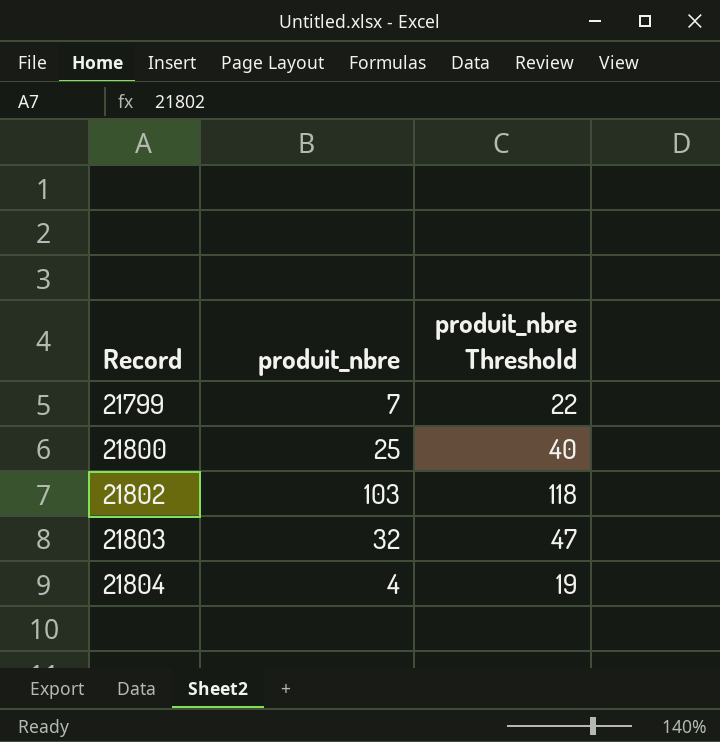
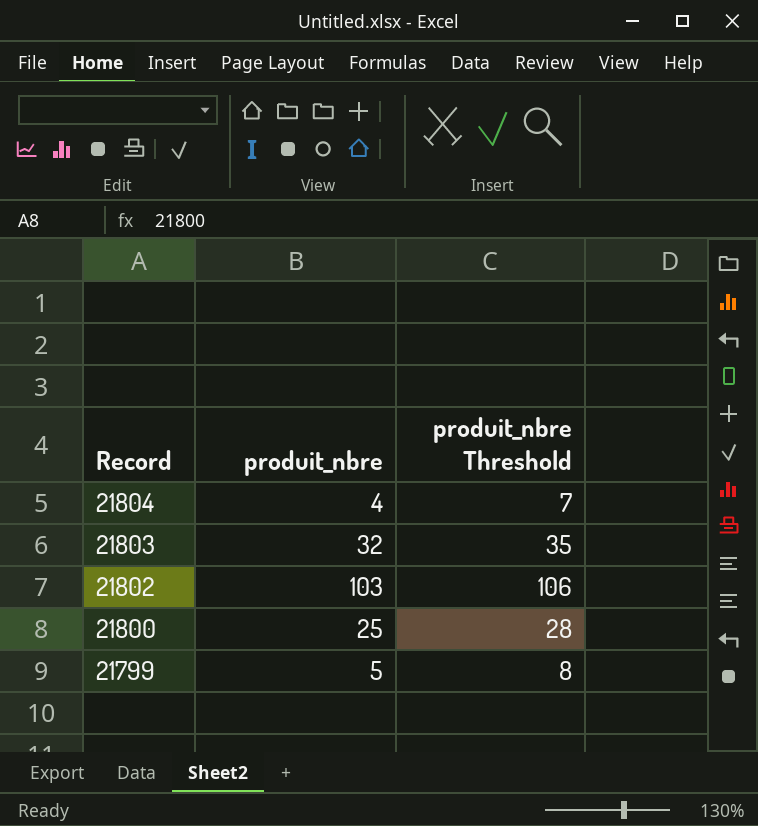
row order: Record ascending -> Record descending
column produit_nbre Threshold | formula: [produit_nbre] + 15 -> [produit_nbre] + 3
21799 | produit_nbre: 7 -> 5

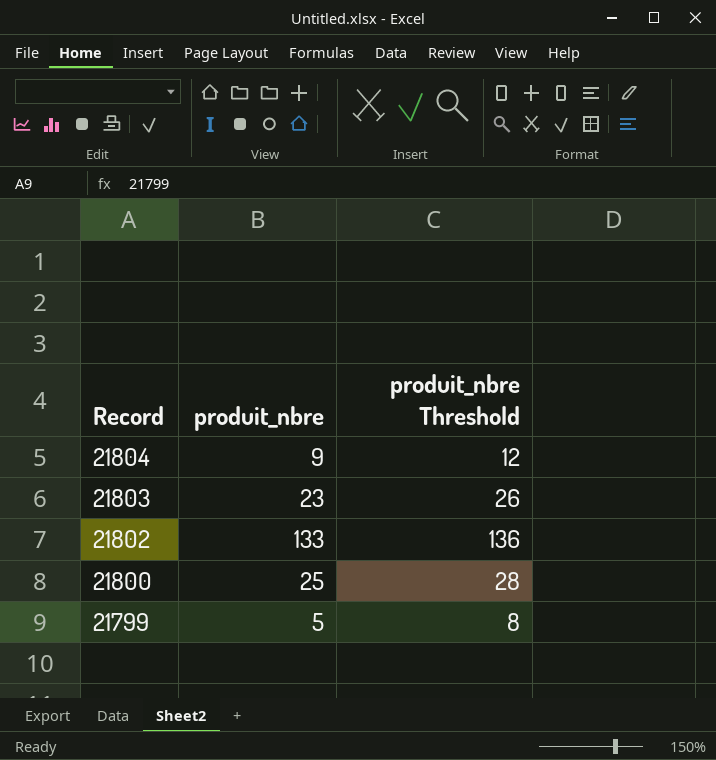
21804 | produit_nbre: 4 -> 9
21804 | produit_nbre Threshold: 7 -> 12
21803 | produit_nbre: 32 -> 23
21803 | produit_nbre Threshold: 35 -> 26
21802 | produit_nbre: 103 -> 133
21802 | produit_nbre Threshold: 106 -> 136

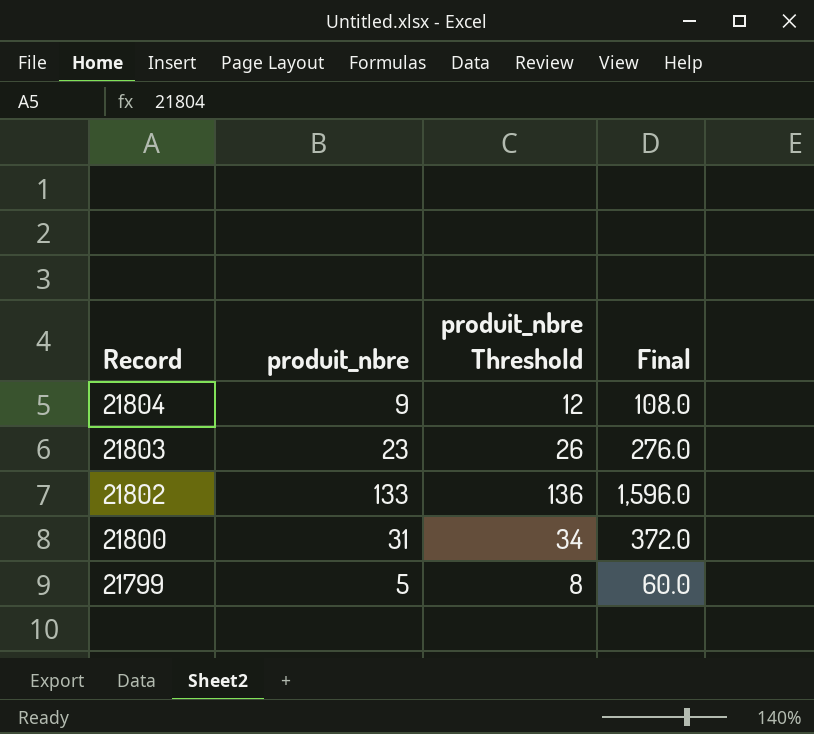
column Final | formula: none -> [produit_nbre] * 12
21800 | produit_nbre: 25 -> 31
21800 | produit_nbre Threshold: 28 -> 34

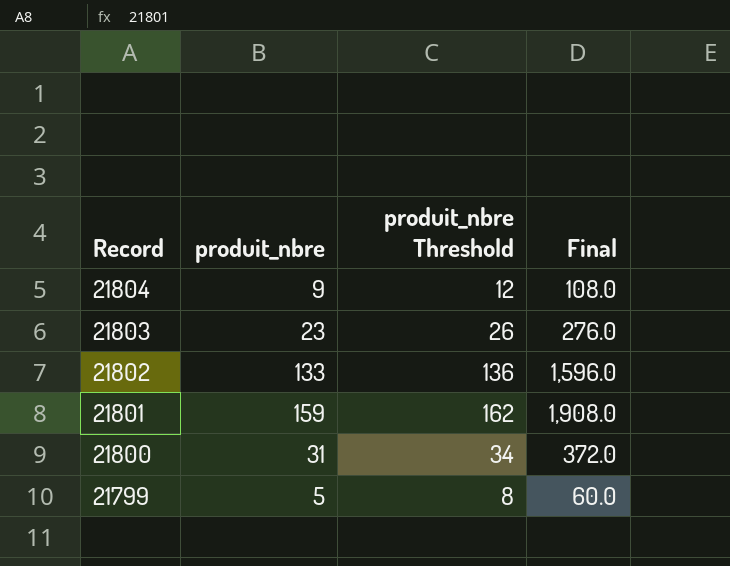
row 21801: none -> 159 | 162 | 1,908.0

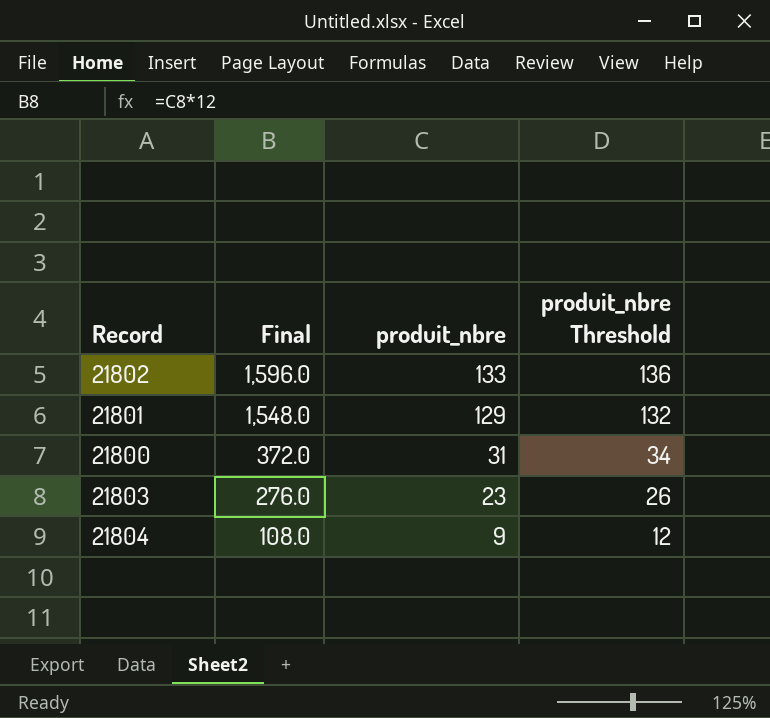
row order: Record descending -> Final descending
column Final | position: 4 -> 2
row 21799: 5 | 8 | 60.0 -> none
21801 | Final: 1,908.0 -> 1,548.0
21801 | produit_nbre: 159 -> 129
21801 | produit_nbre Threshold: 162 -> 132

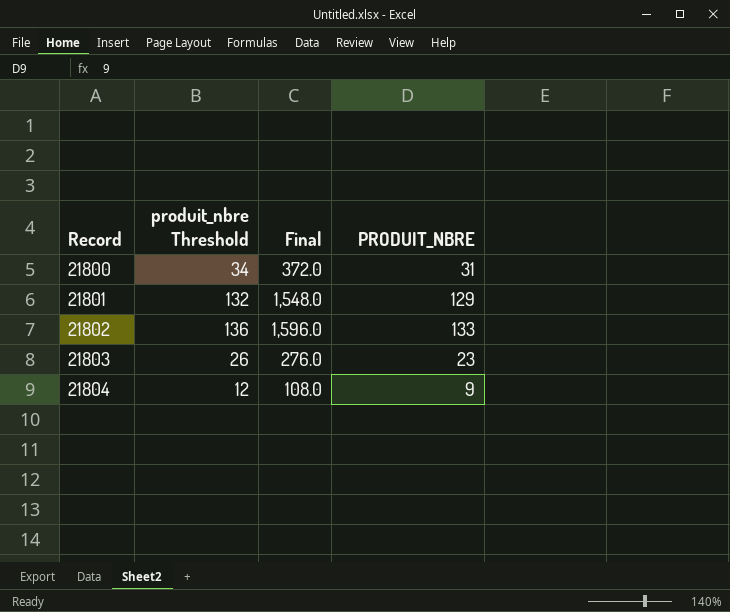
row order: Final descending -> Record ascending
column produit_nbre Threshold | position: 4 -> 2
column name: produit_nbre -> PRODUIT_NBRE

